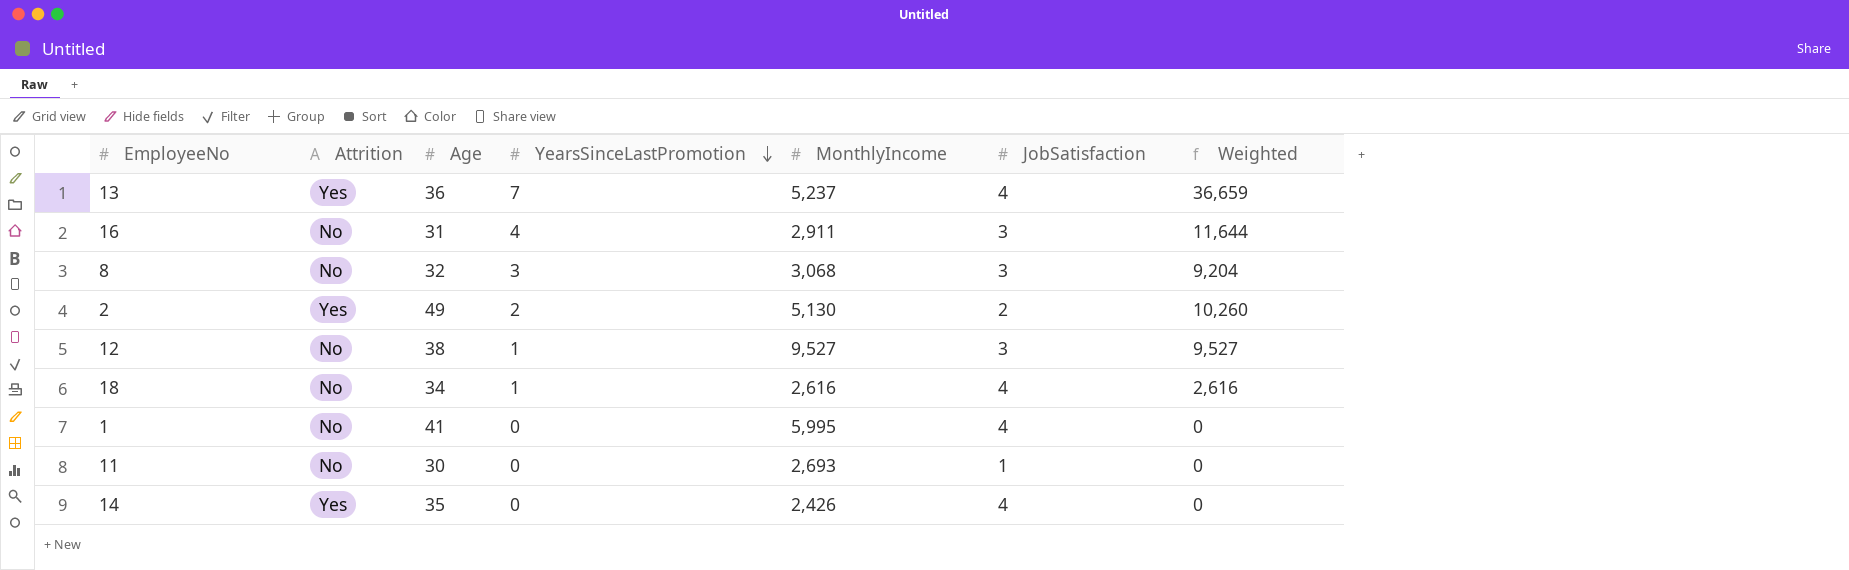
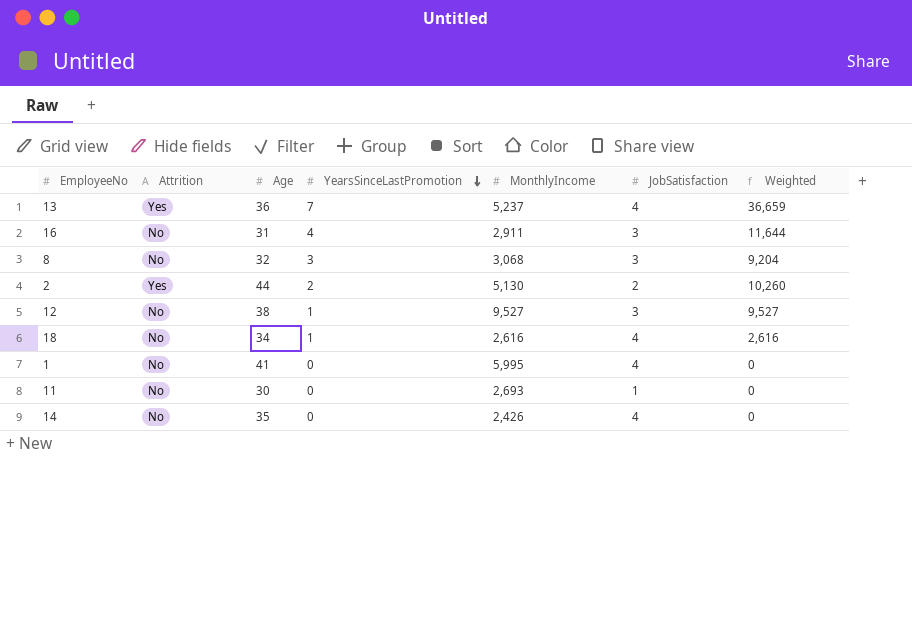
2 | Age: 49 -> 44
14 | Attrition: Yes -> No

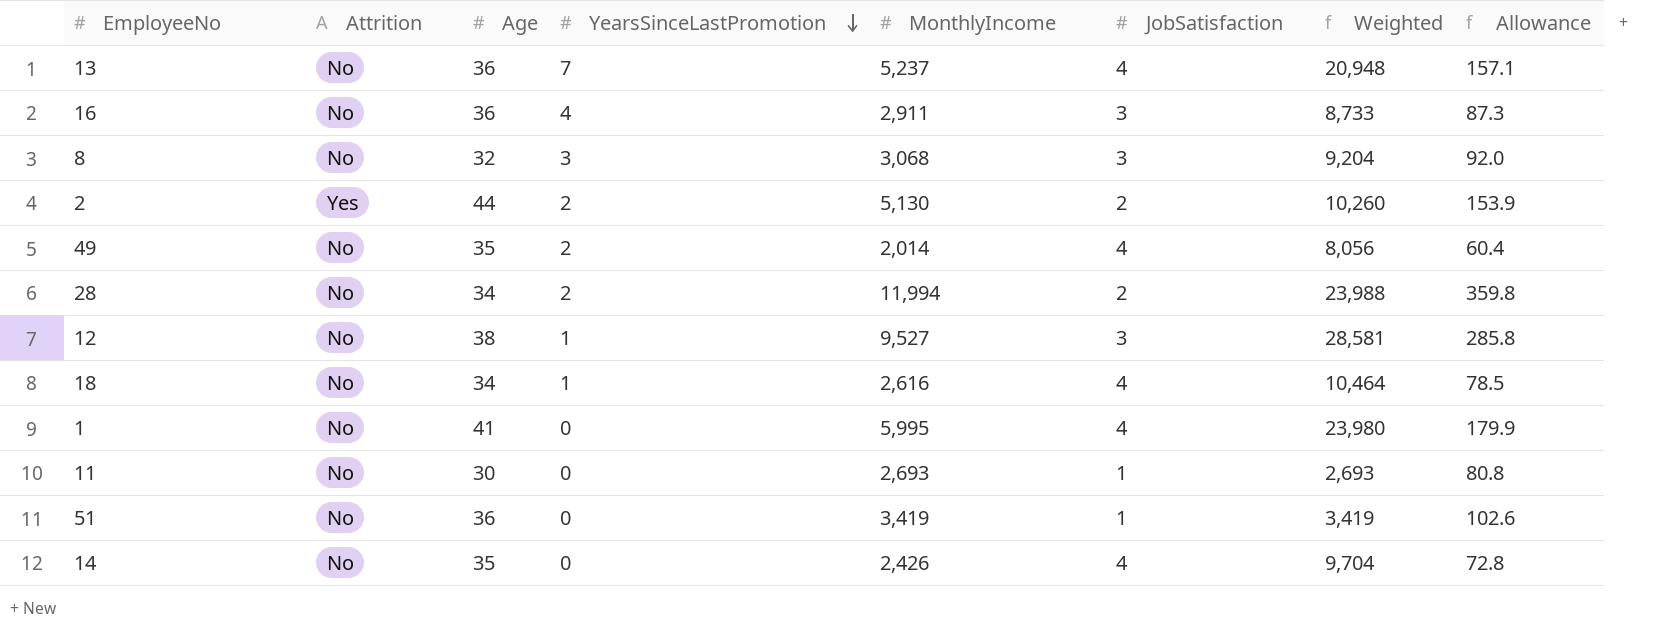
column Weighted | formula: [YearsSinceLastPromotion] * [MonthlyIncome] -> [MonthlyIncome] * [JobSatisfaction]
column Allowance | formula: none -> [MonthlyIncome] * 0.03
13 | Attrition: Yes -> No
16 | Age: 31 -> 36
row 49: none -> No | 35 | 2 | 2,014 | 4 | 8,056 | 60.4
row 28: none -> No | 34 | 2 | 11,994 | 2 | 23,988 | 359.8
row 51: none -> No | 36 | 0 | 3,419 | 1 | 3,419 | 102.6

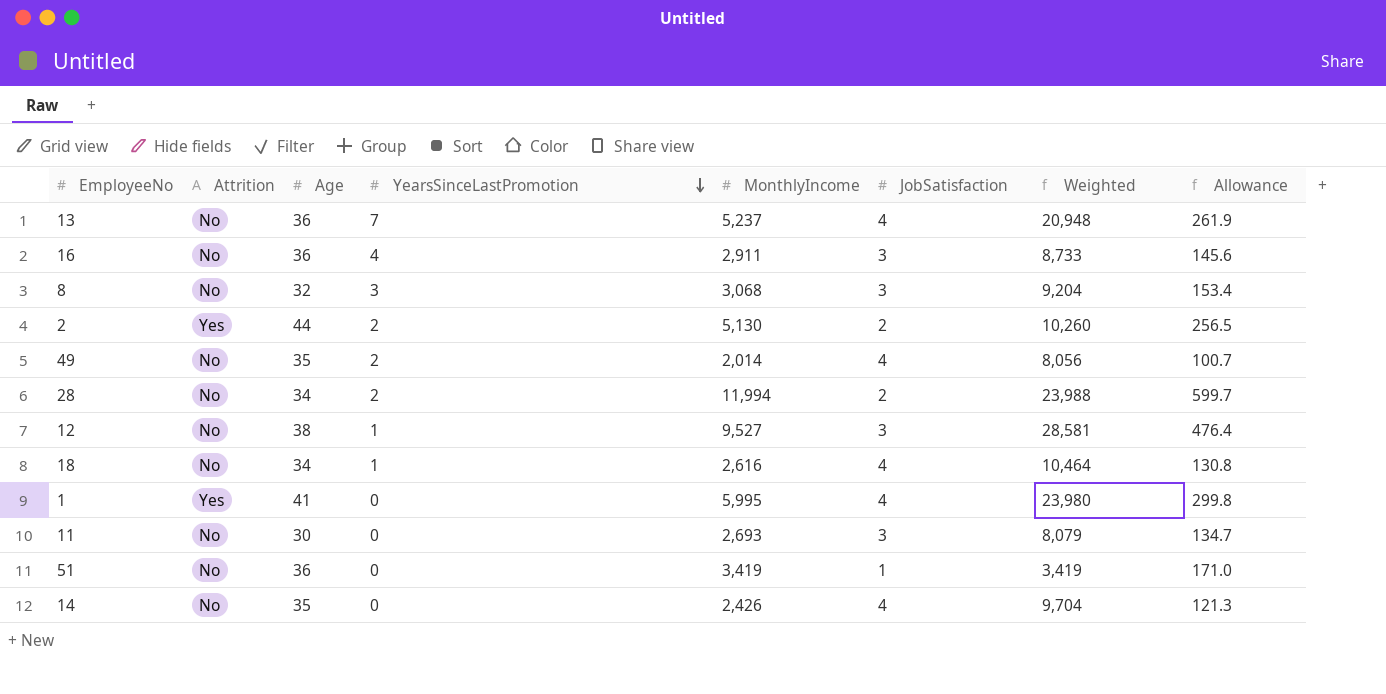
column Allowance | formula: [MonthlyIncome] * 0.03 -> [MonthlyIncome] * 0.05
1 | Attrition: No -> Yes
11 | JobSatisfaction: 1 -> 3
11 | Weighted: 2,693 -> 8,079

